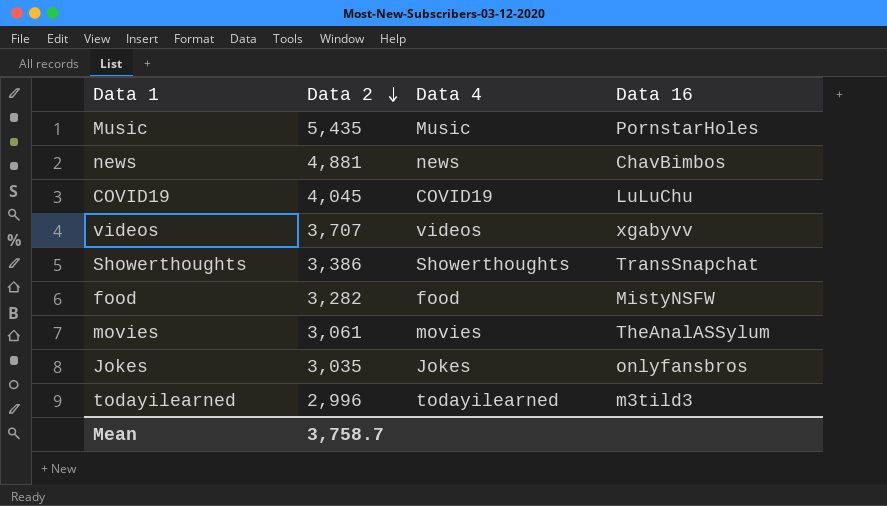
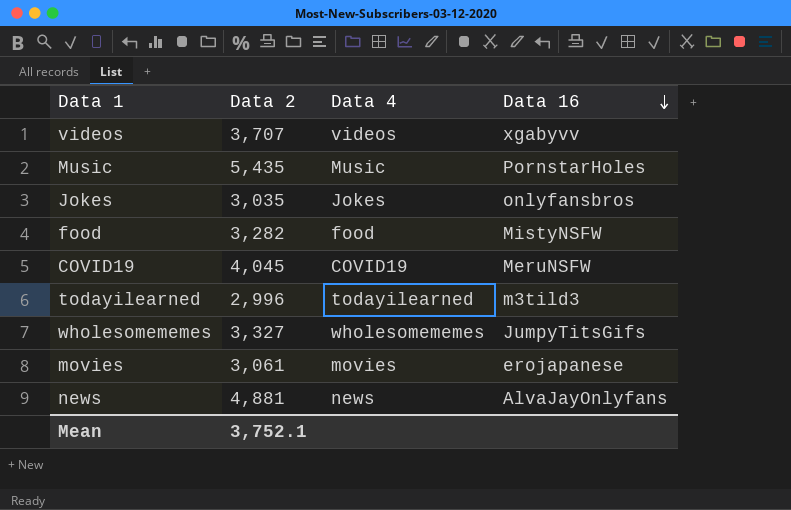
row order: Data 2 descending -> Data 16 descending
row Showerthoughts: 3,386 | Showerthoughts | TransSnapchat -> none
COVID19 | Data 16: LuLuChu -> MeruNSFW
row wholesomememes: none -> 3,327 | wholesomememes | JumpyTitsGifs
movies | Data 16: TheAnalASSylum -> erojapanese
news | Data 16: ChavBimbos -> AlvaJayOnlyfans
Mean | Data 2: 3,758.7 -> 3,752.1

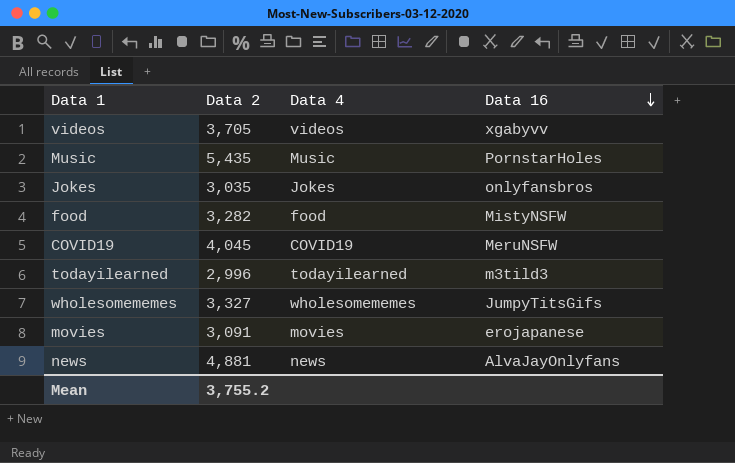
videos | Data 2: 3,707 -> 3,705
movies | Data 2: 3,061 -> 3,091
Mean | Data 2: 3,752.1 -> 3,755.2

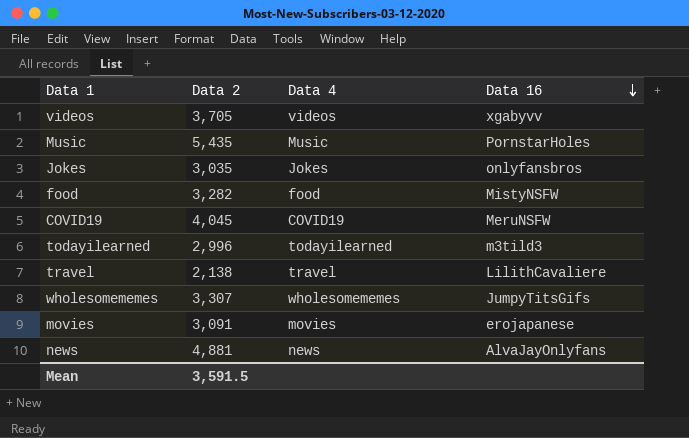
row travel: none -> 2,138 | travel | LilithCavaliere
wholesomememes | Data 2: 3,327 -> 3,307
Mean | Data 2: 3,755.2 -> 3,591.5

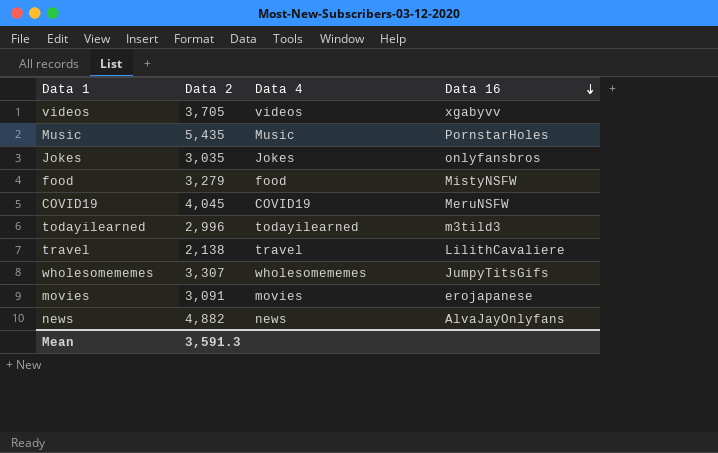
food | Data 2: 3,282 -> 3,279
news | Data 2: 4,881 -> 4,882
Mean | Data 2: 3,591.5 -> 3,591.3

